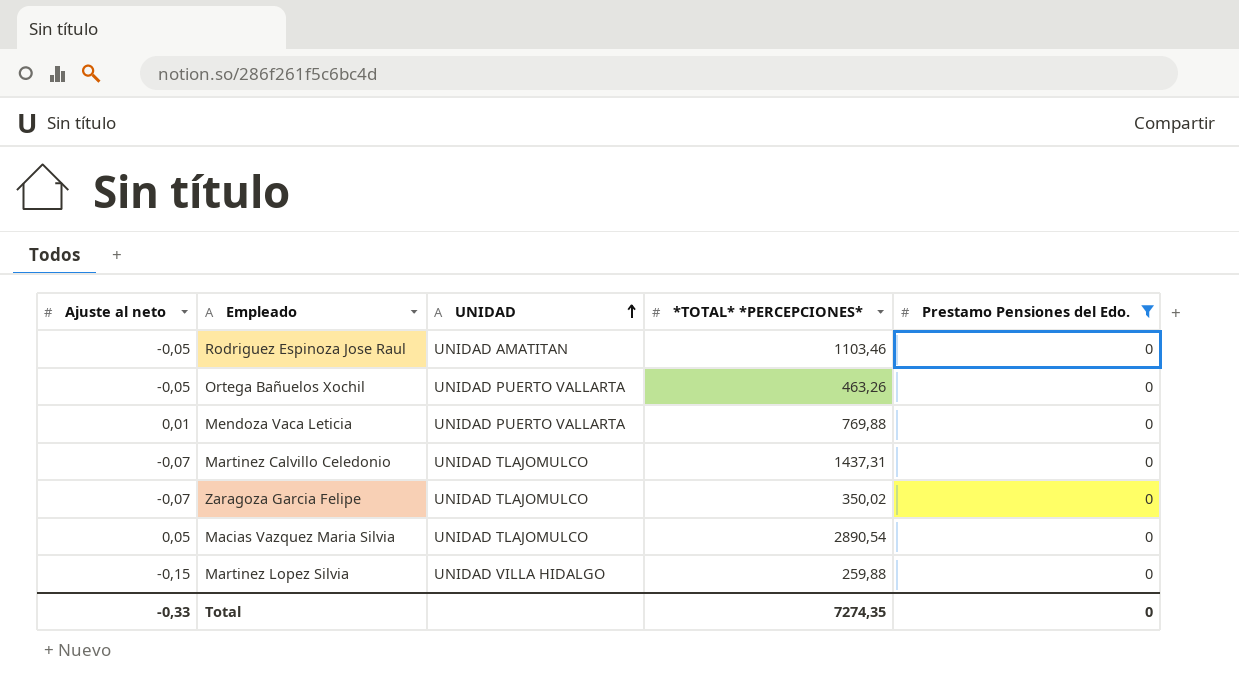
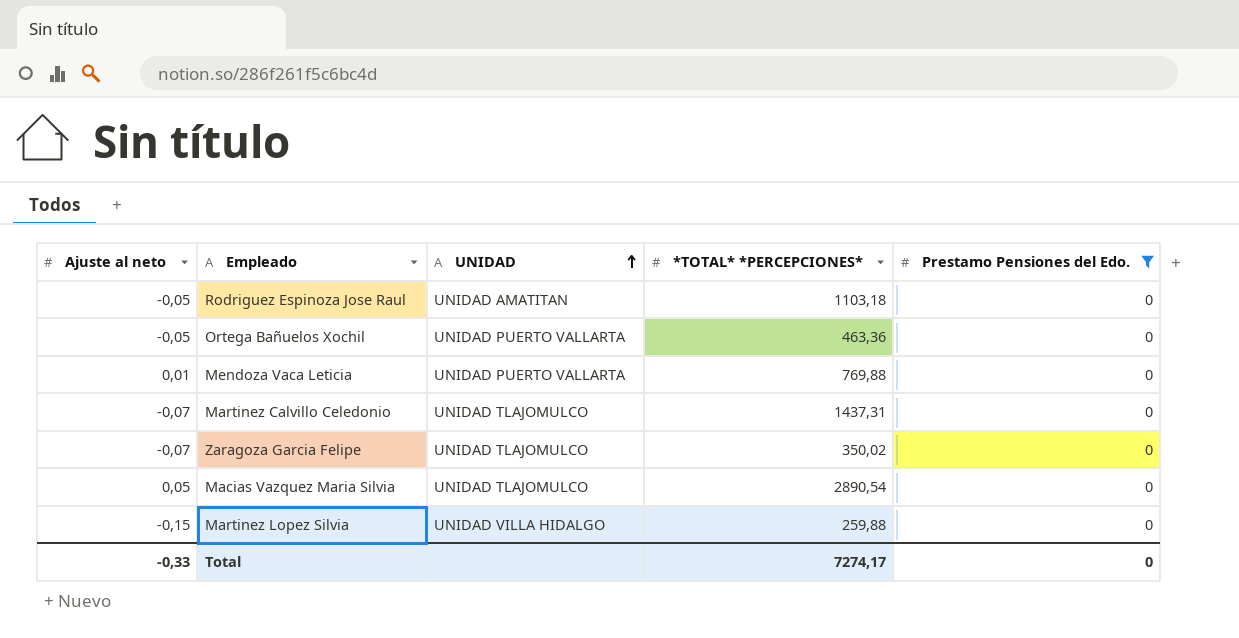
Rodriguez Espinoza Jose Raul | *TOTAL* *PERCEPCIONES*: 1103,46 -> 1103,18
Ortega Bañuelos Xochil | *TOTAL* *PERCEPCIONES*: 463,26 -> 463,36
Total | *TOTAL* *PERCEPCIONES*: 7274,35 -> 7274,17

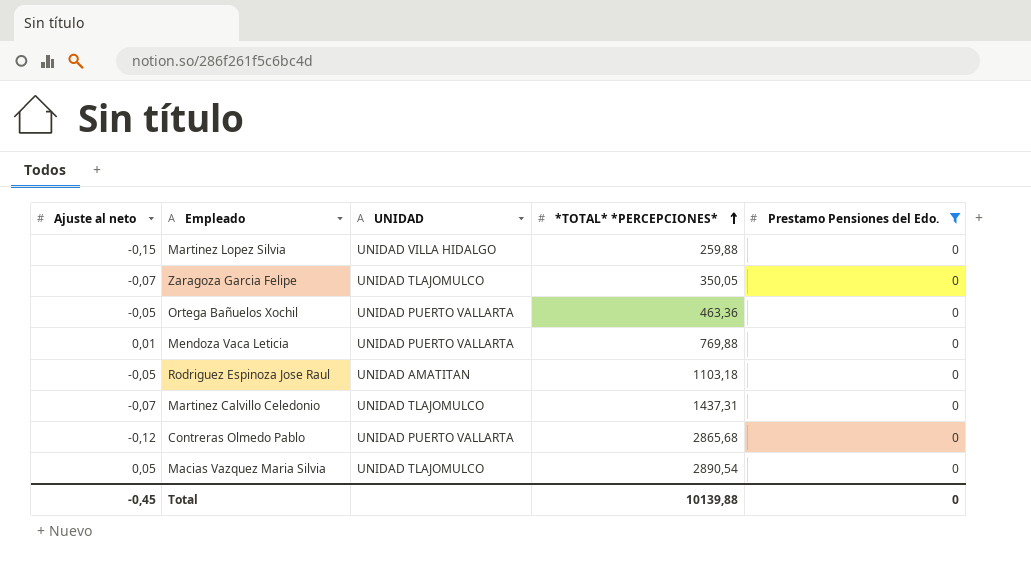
row order: UNIDAD ascending -> *TOTAL* *PERCEPCIONES* ascending
Zaragoza Garcia Felipe | *TOTAL* *PERCEPCIONES*: 350,02 -> 350,05
row Contreras Olmedo Pablo: none -> -0,12 | UNIDAD PUERTO VALLARTA | 2865,68 | 0
Total | Ajuste al neto: -0,33 -> -0,45
Total | *TOTAL* *PERCEPCIONES*: 7274,17 -> 10139,88

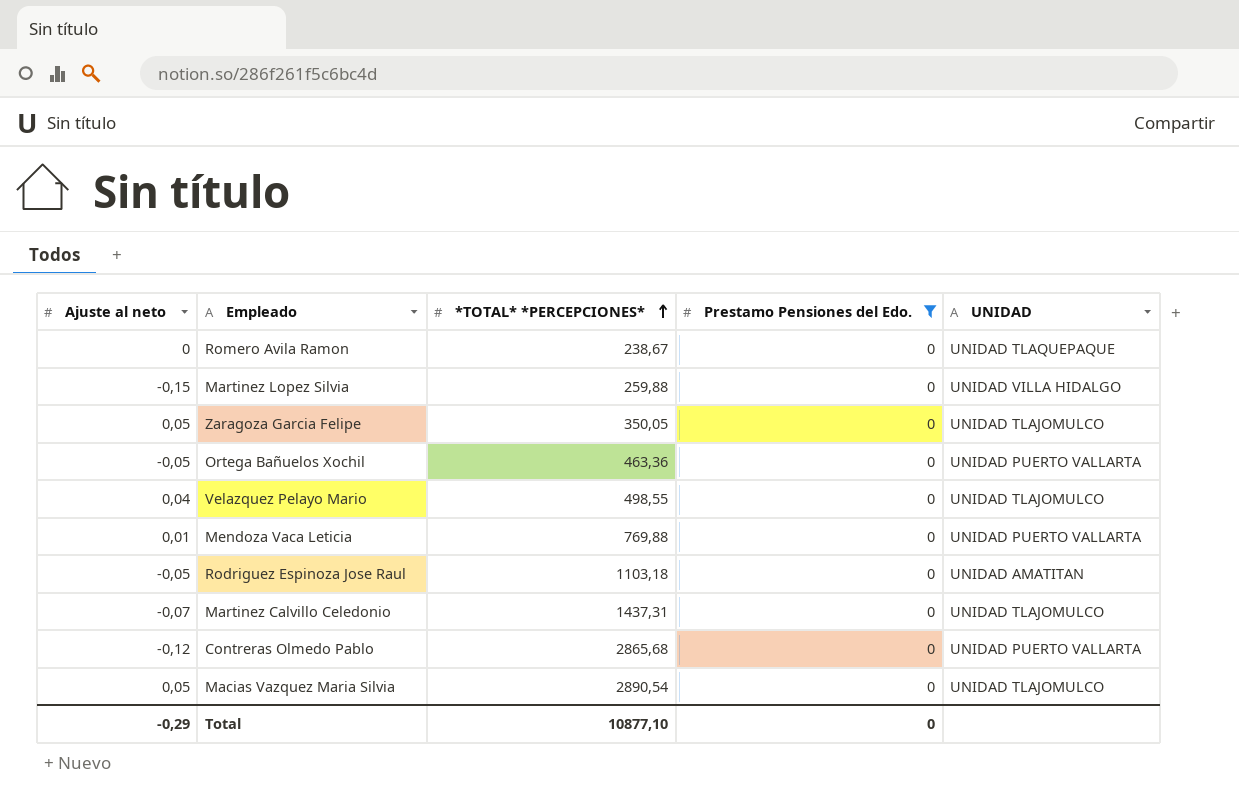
column UNIDAD | position: 3 -> 5
row Romero Avila Ramon: none -> 0 | 238,67 | 0 | UNIDAD TLAQUEPAQUE
Zaragoza Garcia Felipe | Ajuste al neto: -0,07 -> 0,05
row Velazquez Pelayo Mario: none -> 0,04 | 498,55 | 0 | UNIDAD TLAJOMULCO
Total | Ajuste al neto: -0,45 -> -0,29
Total | *TOTAL* *PERCEPCIONES*: 10139,88 -> 10877,10

